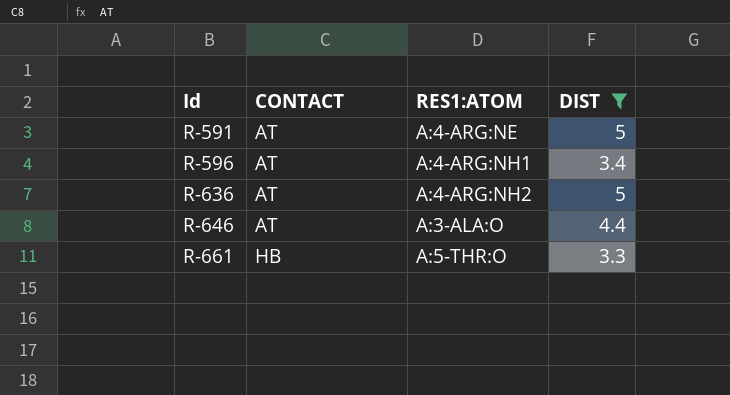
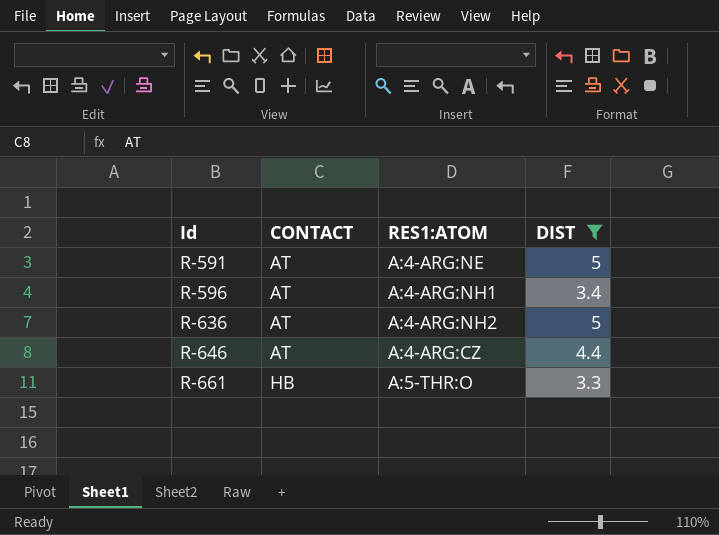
R-646 | RES1:ATOM: A:3-ALA:O -> A:4-ARG:CZ

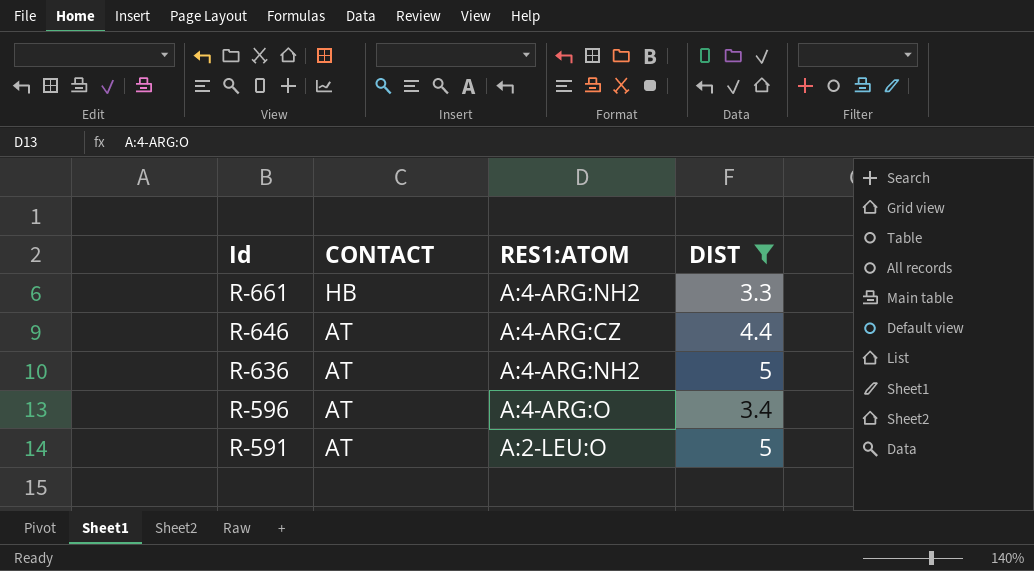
row order: Id ascending -> Id descending
R-661 | RES1:ATOM: A:5-THR:O -> A:4-ARG:NH2
R-596 | RES1:ATOM: A:4-ARG:NH1 -> A:4-ARG:O
R-591 | RES1:ATOM: A:4-ARG:NE -> A:2-LEU:O

